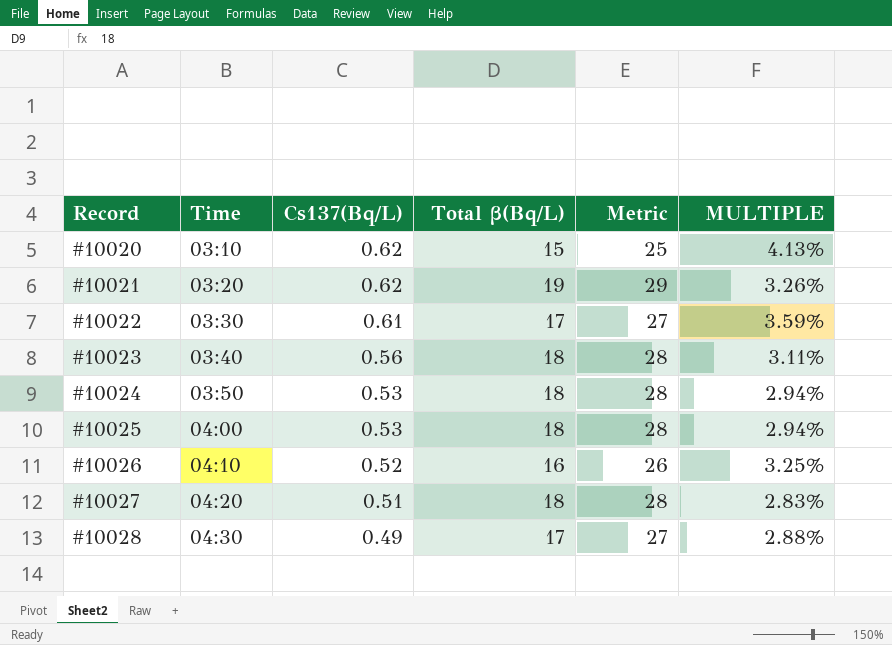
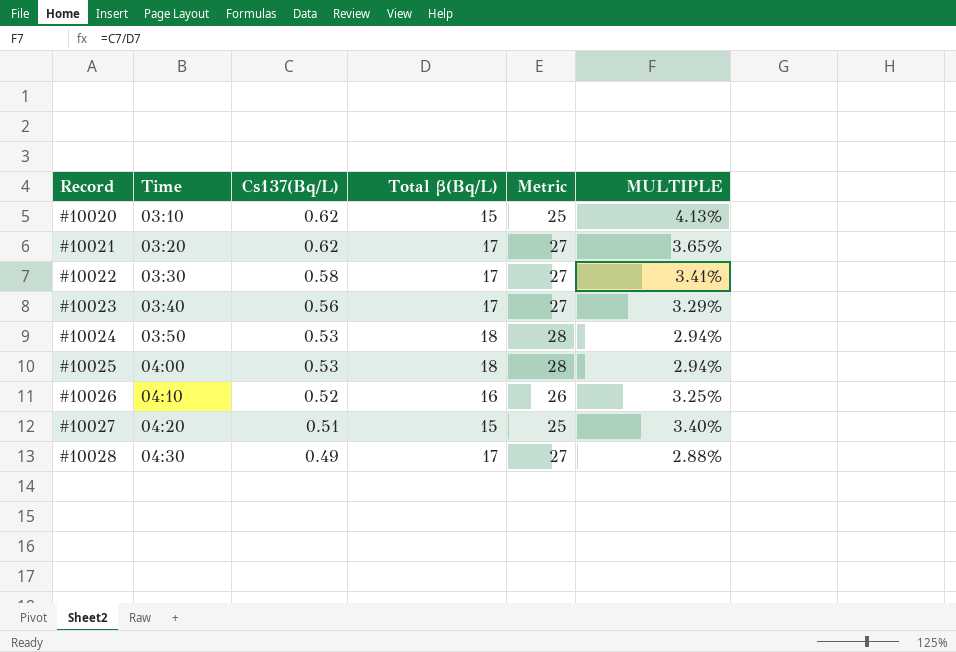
#10021 | Total β(Bq/L): 19 -> 17
#10021 | Metric: 29 -> 27
#10021 | MULTIPLE: 3.26% -> 3.65%
#10022 | Cs137(Bq/L): 0.61 -> 0.58
#10022 | MULTIPLE: 3.59% -> 3.41%
#10023 | Total β(Bq/L): 18 -> 17
#10023 | Metric: 28 -> 27
#10023 | MULTIPLE: 3.11% -> 3.29%
#10027 | Total β(Bq/L): 18 -> 15
#10027 | Metric: 28 -> 25
#10027 | MULTIPLE: 2.83% -> 3.40%

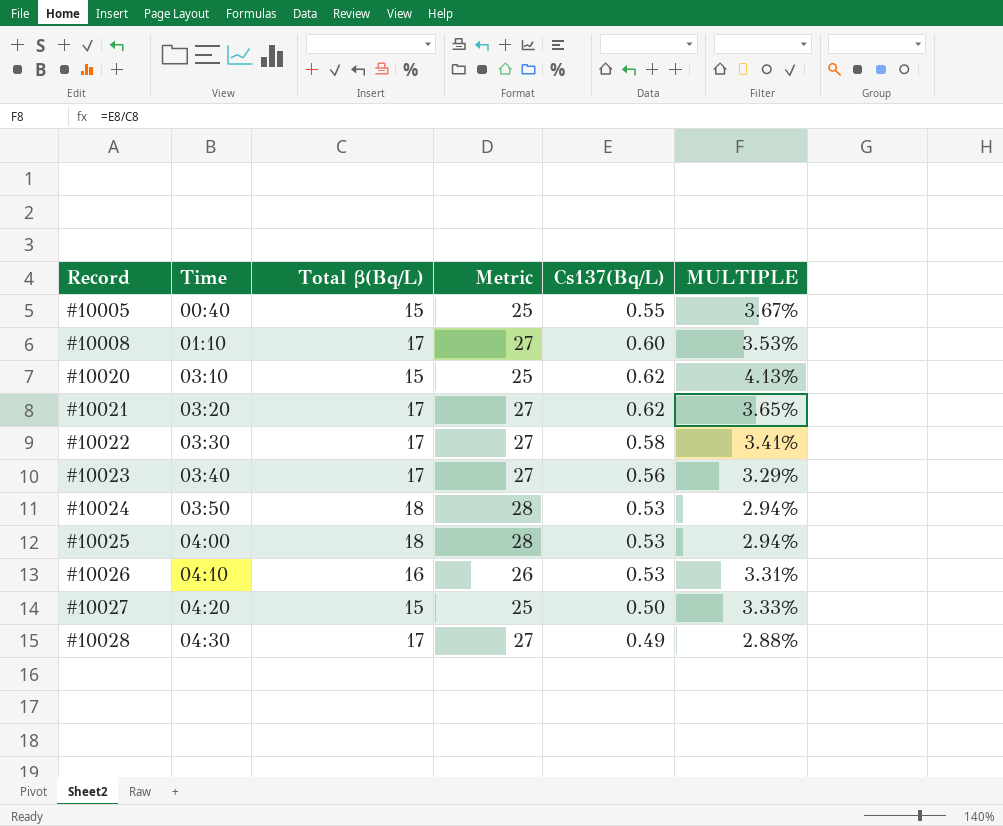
column Cs137(Bq/L) | position: 3 -> 5
row #10005: none -> 00:40 | 15 | 25 | 0.55 | 3.67%
row #10008: none -> 01:10 | 17 | 27 | 0.60 | 3.53%
#10026 | Cs137(Bq/L): 0.52 -> 0.53
#10026 | MULTIPLE: 3.25% -> 3.31%
#10027 | Cs137(Bq/L): 0.51 -> 0.50
#10027 | MULTIPLE: 3.40% -> 3.33%

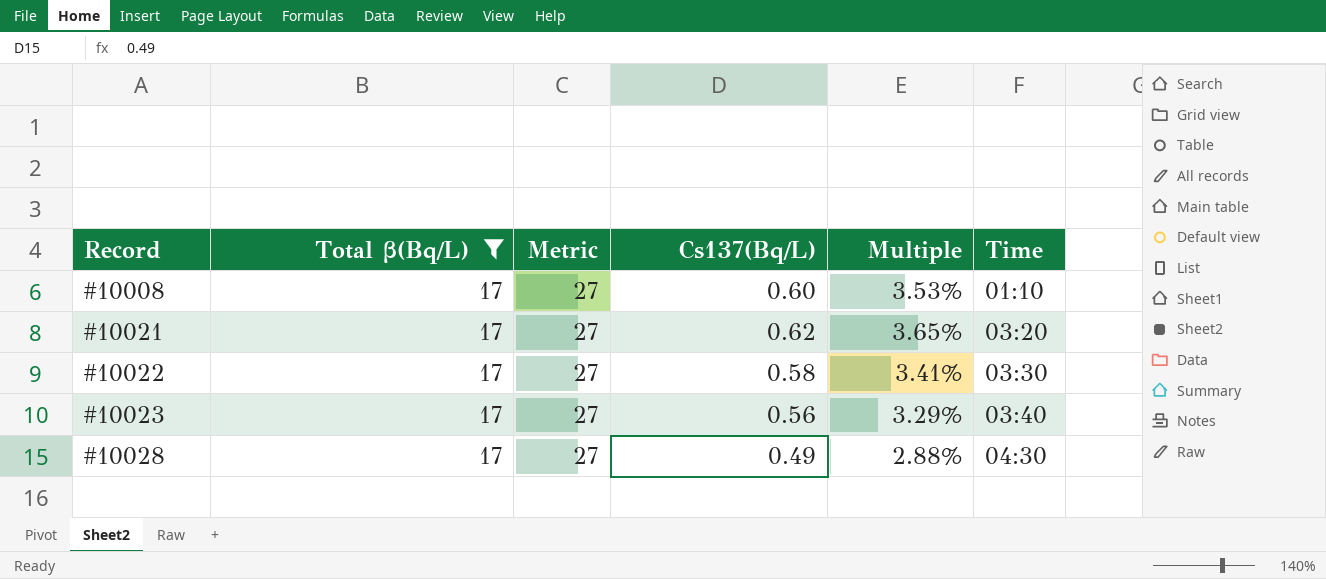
filter: none -> Total β(Bq/L) = 17
column name: MULTIPLE -> Multiple
column Time | position: 2 -> 6

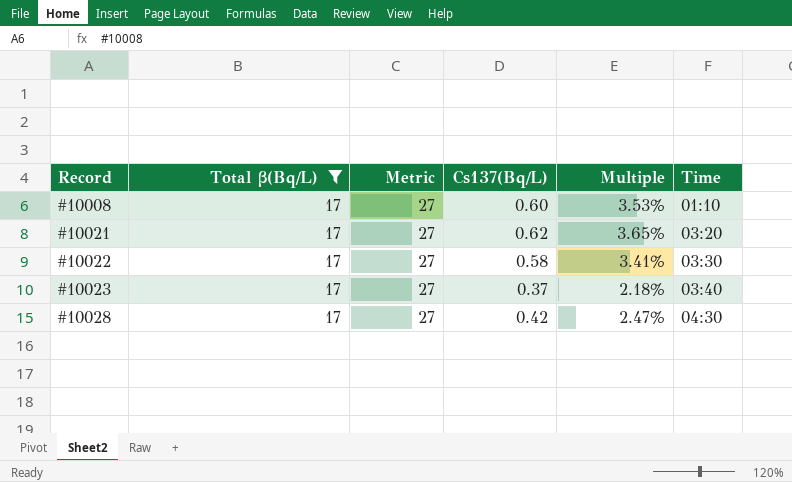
#10023 | Cs137(Bq/L): 0.56 -> 0.37
#10023 | Multiple: 3.29% -> 2.18%
#10028 | Cs137(Bq/L): 0.49 -> 0.42
#10028 | Multiple: 2.88% -> 2.47%

